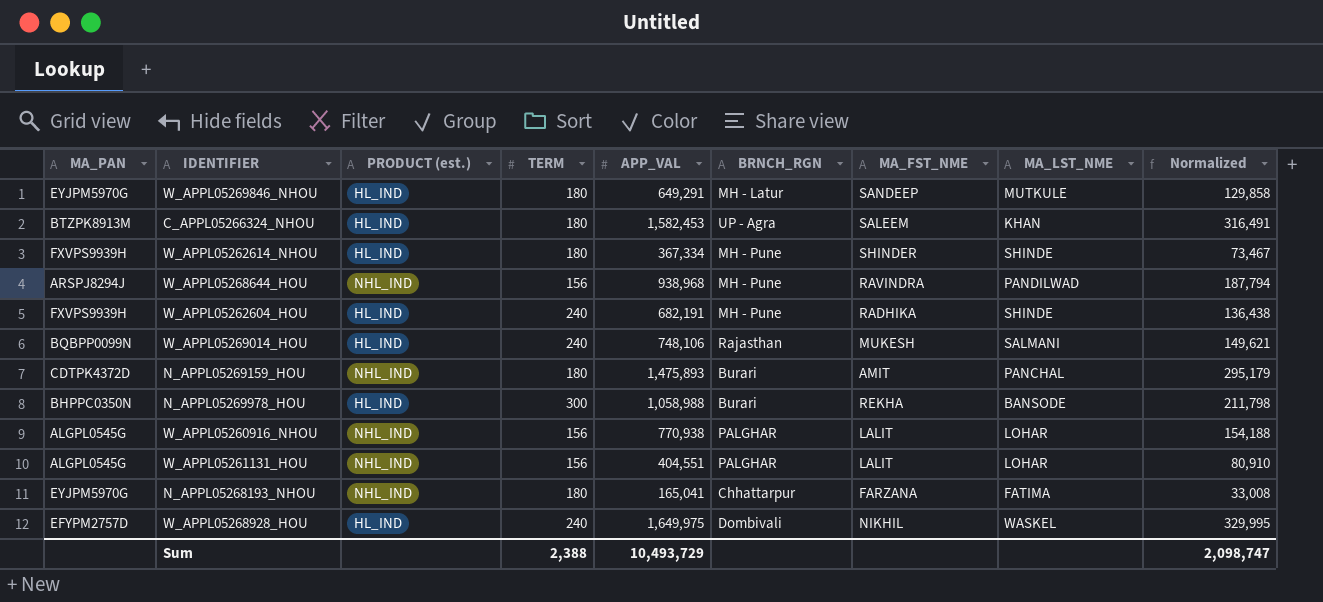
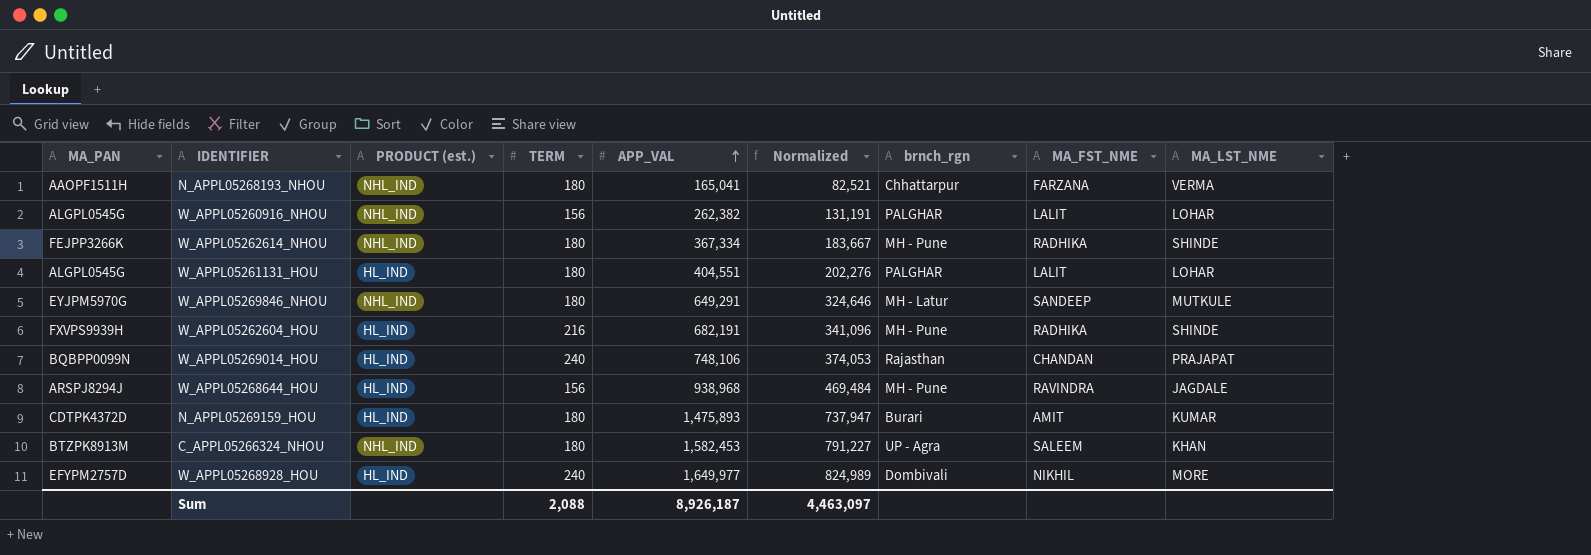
row order: none -> APP_VAL ascending
column Normalized | formula: [APP_VAL] * 0.2 -> [APP_VAL] * 0.5
column Normalized | position: 9 -> 6
column name: BRNCH_RGN -> brnch_rgn
row N_APPL05269978_HOU: BHPPC0350N | HL_IND | 300 | 1,058,988 | Burari | REKHA | BANSODE | 211,798 -> none
N_APPL05268193_NHOU | MA_PAN: EYJPM5970G -> AAOPF1511H
N_APPL05268193_NHOU | MA_LST_NME: FATIMA -> VERMA
W_APPL05260916_NHOU | APP_VAL: 770,938 -> 262,382
W_APPL05262614_NHOU | MA_PAN: FXVPS9939H -> FEJPP3266K
W_APPL05262614_NHOU | PRODUCT (est.): HL_IND -> NHL_IND
W_APPL05262614_NHOU | MA_FST_NME: SHINDER -> RADHIKA
W_APPL05261131_HOU | PRODUCT (est.): NHL_IND -> HL_IND
W_APPL05261131_HOU | TERM: 156 -> 180
W_APPL05269846_NHOU | PRODUCT (est.): HL_IND -> NHL_IND
W_APPL05262604_HOU | TERM: 240 -> 216
W_APPL05269014_HOU | MA_FST_NME: MUKESH -> CHANDAN
W_APPL05269014_HOU | MA_LST_NME: SALMANI -> PRAJAPAT
W_APPL05268644_HOU | PRODUCT (est.): NHL_IND -> HL_IND
W_APPL05268644_HOU | MA_LST_NME: PANDILWAD -> JAGDALE
N_APPL05269159_HOU | PRODUCT (est.): NHL_IND -> HL_IND
N_APPL05269159_HOU | MA_LST_NME: PANCHAL -> KUMAR
C_APPL05266324_NHOU | PRODUCT (est.): HL_IND -> NHL_IND
W_APPL05268928_HOU | APP_VAL: 1,649,975 -> 1,649,977
W_APPL05268928_HOU | MA_LST_NME: WASKEL -> MORE
Sum | TERM: 2,388 -> 2,088
Sum | APP_VAL: 10,493,729 -> 8,926,187
Sum | Normalized: 2,098,747 -> 4,463,097

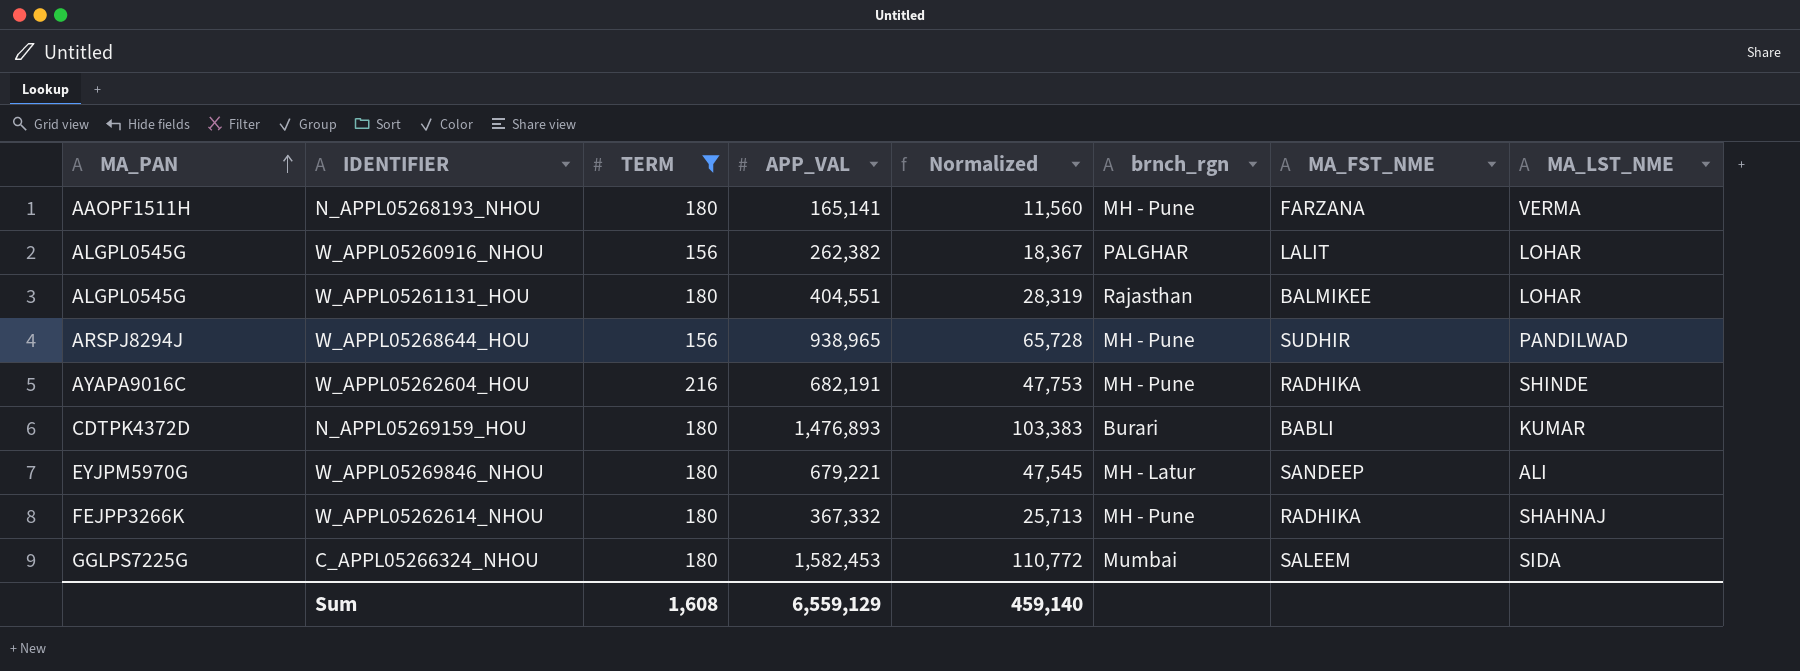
filter: none -> TERM != 240
row order: APP_VAL ascending -> MA_PAN ascending
column PRODUCT (est.) | position: 3 -> none
column Normalized | formula: [APP_VAL] * 0.5 -> [APP_VAL] * 0.07
N_APPL05268193_NHOU | APP_VAL: 165,041 -> 165,141
N_APPL05268193_NHOU | brnch_rgn: Chhattarpur -> MH - Pune
W_APPL05261131_HOU | brnch_rgn: PALGHAR -> Rajasthan
W_APPL05261131_HOU | MA_FST_NME: LALIT -> BALMIKEE
W_APPL05268644_HOU | APP_VAL: 938,968 -> 938,965
W_APPL05268644_HOU | MA_FST_NME: RAVINDRA -> SUDHIR
W_APPL05268644_HOU | MA_LST_NME: JAGDALE -> PANDILWAD
W_APPL05262604_HOU | MA_PAN: FXVPS9939H -> AYAPA9016C
N_APPL05269159_HOU | APP_VAL: 1,475,893 -> 1,476,893
N_APPL05269159_HOU | MA_FST_NME: AMIT -> BABLI
W_APPL05269846_NHOU | APP_VAL: 649,291 -> 679,221
W_APPL05269846_NHOU | MA_LST_NME: MUTKULE -> ALI
W_APPL05262614_NHOU | APP_VAL: 367,334 -> 367,332
W_APPL05262614_NHOU | MA_LST_NME: SHINDE -> SHAHNAJ
C_APPL05266324_NHOU | MA_PAN: BTZPK8913M -> GGLPS7225G
C_APPL05266324_NHOU | brnch_rgn: UP - Agra -> Mumbai
C_APPL05266324_NHOU | MA_LST_NME: KHAN -> SIDA
Sum | TERM: 2,088 -> 1,608
Sum | APP_VAL: 8,926,187 -> 6,559,129
Sum | Normalized: 4,463,097 -> 459,140

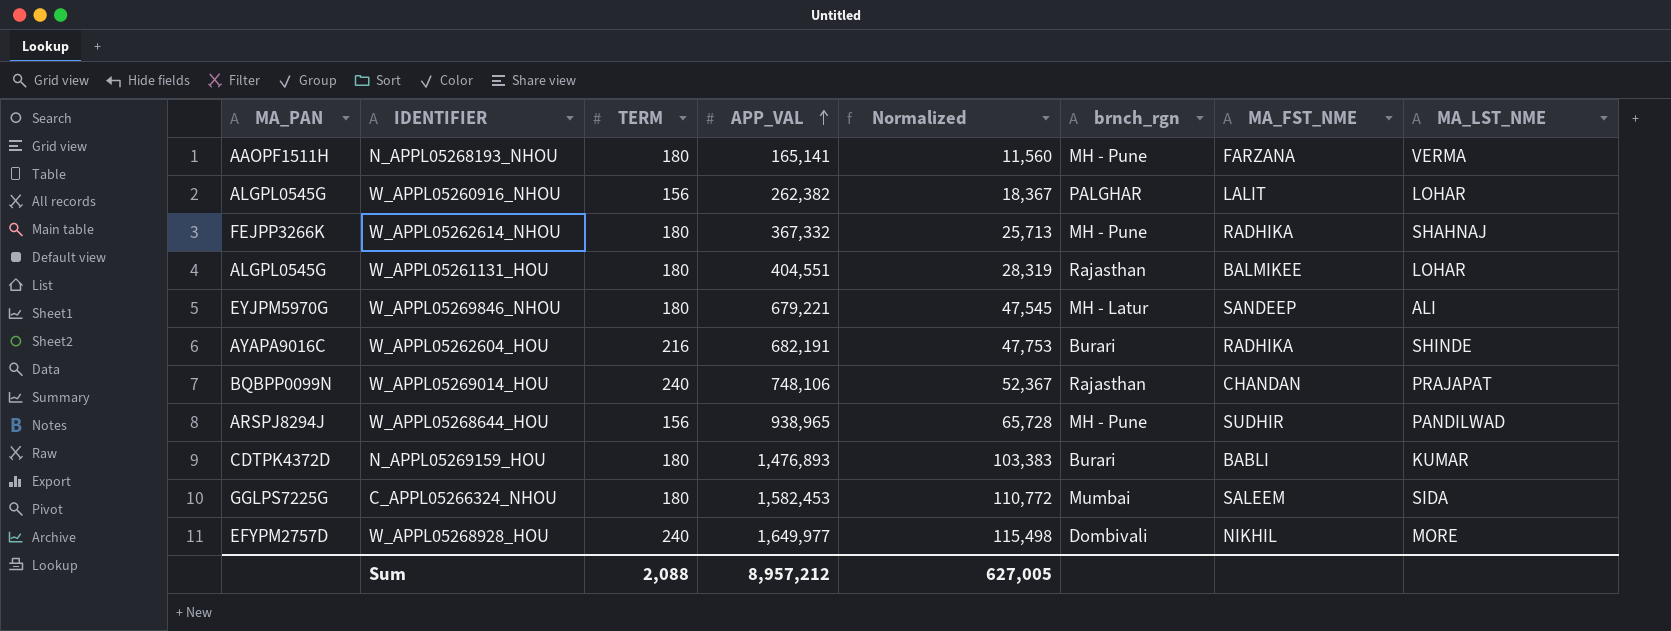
filter: TERM != 240 -> none
row order: MA_PAN ascending -> APP_VAL ascending
W_APPL05262604_HOU | brnch_rgn: MH - Pune -> Burari
Sum | TERM: 1,608 -> 2,088
Sum | APP_VAL: 6,559,129 -> 8,957,212
Sum | Normalized: 459,140 -> 627,005

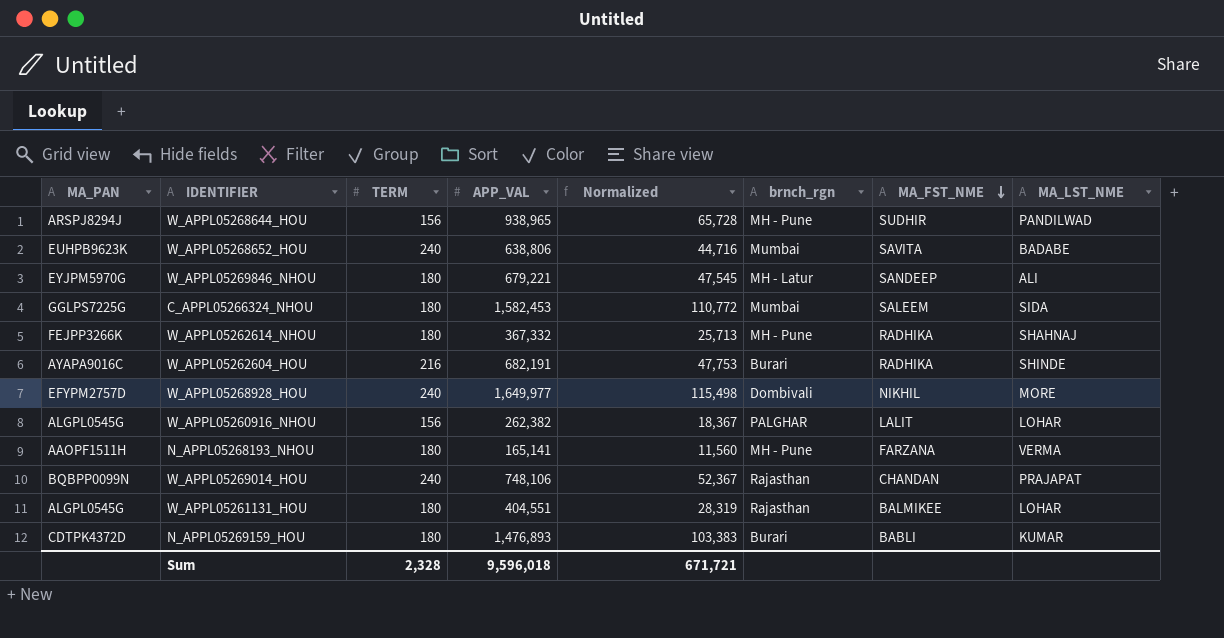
row order: APP_VAL ascending -> MA_FST_NME descending
row W_APPL05268652_HOU: none -> EUHPB9623K | 240 | 638,806 | 44,716 | Mumbai | SAVITA | BADABE
Sum | TERM: 2,088 -> 2,328
Sum | APP_VAL: 8,957,212 -> 9,596,018
Sum | Normalized: 627,005 -> 671,721

